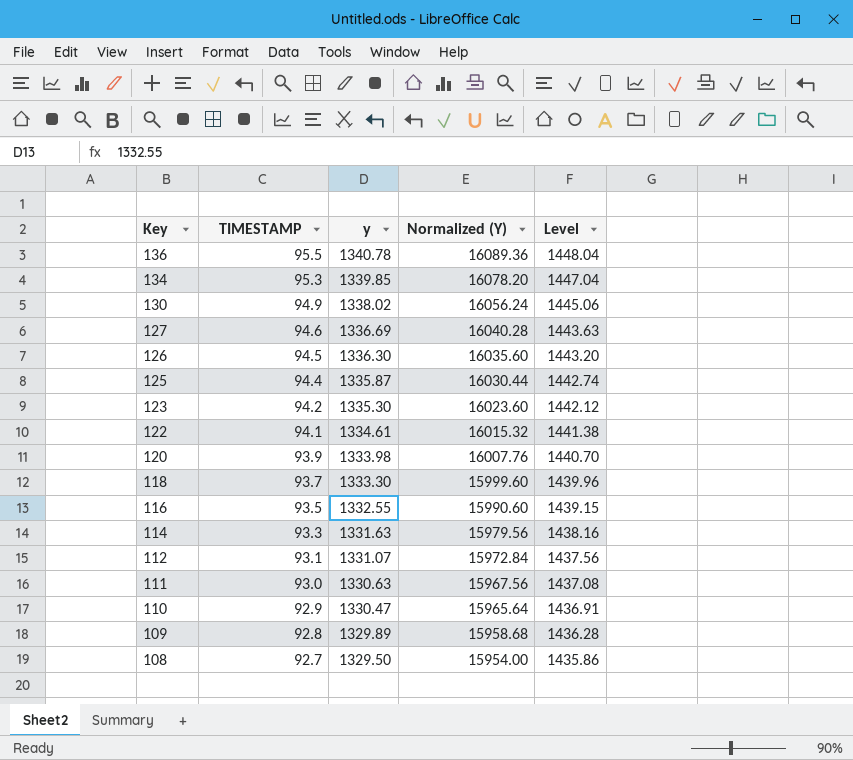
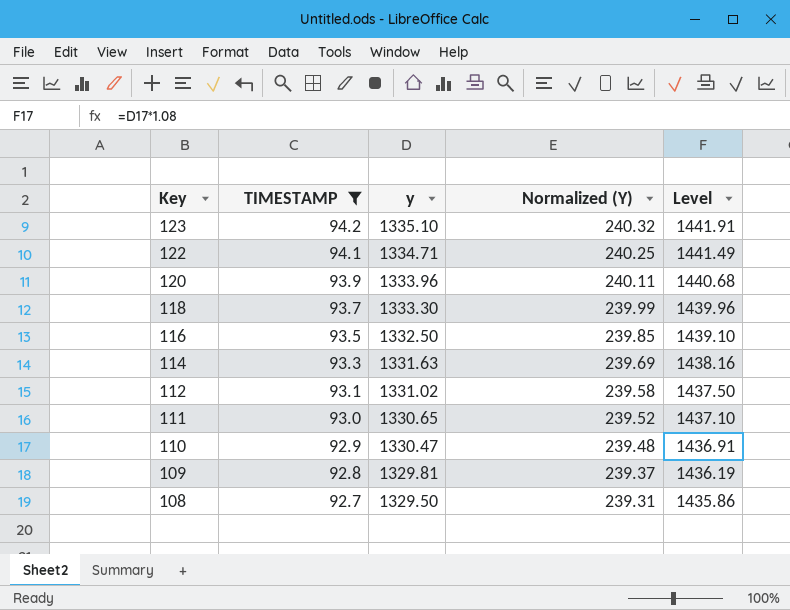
filter: none -> TIMESTAMP <= 94.2
column Normalized (Y) | formula: [y] * 12 -> [y] * 0.18
123 | y: 1335.30 -> 1335.10
123 | Level: 1442.12 -> 1441.91
122 | y: 1334.61 -> 1334.71
122 | Level: 1441.38 -> 1441.49
120 | y: 1333.98 -> 1333.96
120 | Level: 1440.70 -> 1440.68
116 | y: 1332.55 -> 1332.50
116 | Level: 1439.15 -> 1439.10
112 | y: 1331.07 -> 1331.02
112 | Level: 1437.56 -> 1437.50
111 | y: 1330.63 -> 1330.65
111 | Level: 1437.08 -> 1437.10
109 | y: 1329.89 -> 1329.81
109 | Level: 1436.28 -> 1436.19

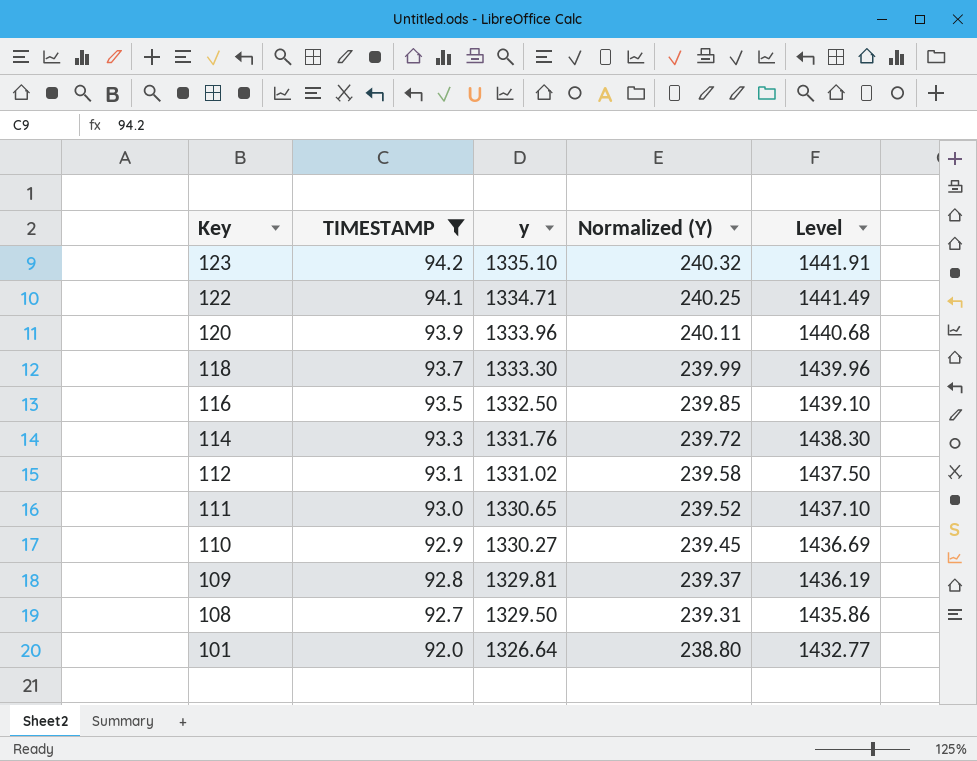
114 | y: 1331.63 -> 1331.76
114 | Normalized (Y): 239.69 -> 239.72
114 | Level: 1438.16 -> 1438.30
110 | y: 1330.47 -> 1330.27
110 | Normalized (Y): 239.48 -> 239.45
110 | Level: 1436.91 -> 1436.69
row 101: none -> 92.0 | 1326.64 | 238.80 | 1432.77

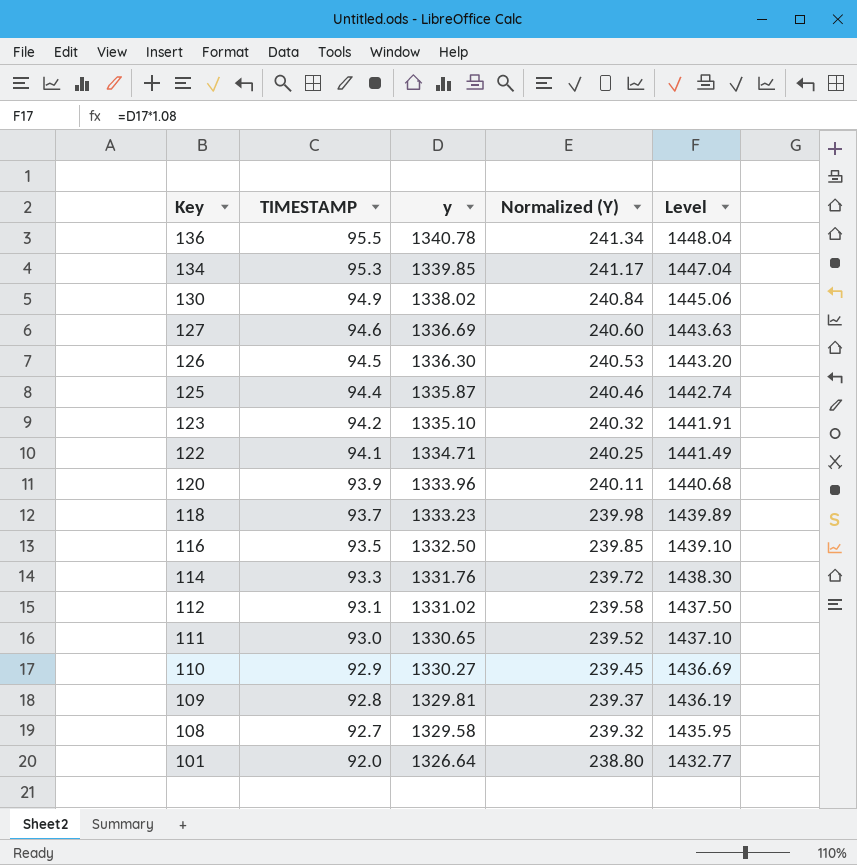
filter: TIMESTAMP <= 94.2 -> none
118 | y: 1333.30 -> 1333.23
118 | Normalized (Y): 239.99 -> 239.98
118 | Level: 1439.96 -> 1439.89
108 | y: 1329.50 -> 1329.58
108 | Normalized (Y): 239.31 -> 239.32
108 | Level: 1435.86 -> 1435.95

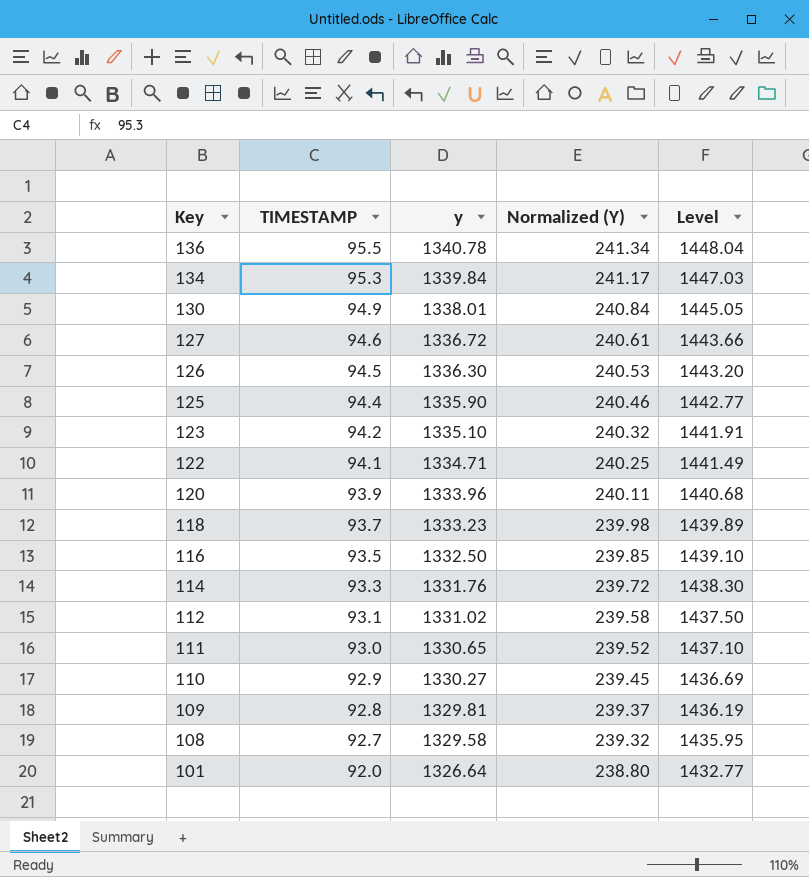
134 | y: 1339.85 -> 1339.84
134 | Level: 1447.04 -> 1447.03
130 | y: 1338.02 -> 1338.01
130 | Level: 1445.06 -> 1445.05
127 | y: 1336.69 -> 1336.72
127 | Normalized (Y): 240.60 -> 240.61
127 | Level: 1443.63 -> 1443.66
125 | y: 1335.87 -> 1335.90
125 | Level: 1442.74 -> 1442.77

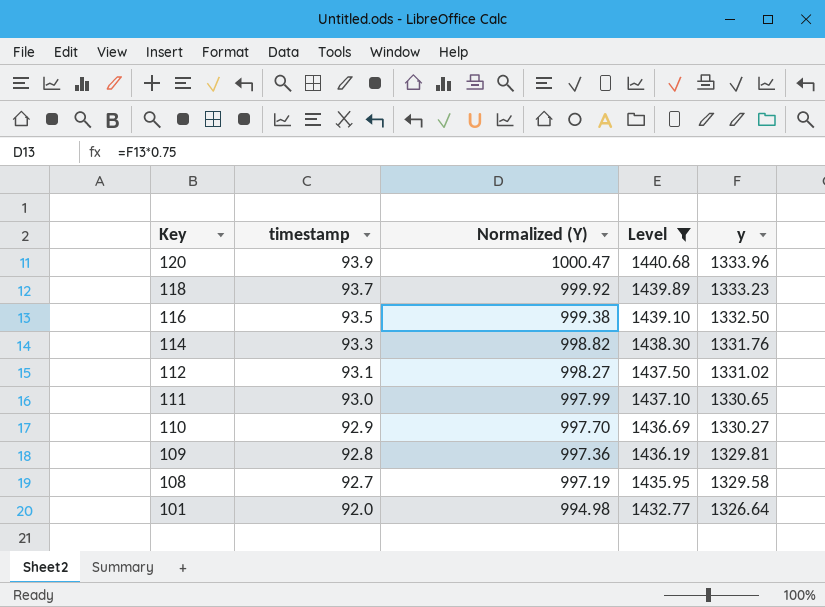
filter: none -> Level <= 1440.68
column name: TIMESTAMP -> timestamp
column Normalized (Y) | formula: [y] * 0.18 -> [y] * 0.75
column y | position: 3 -> 5

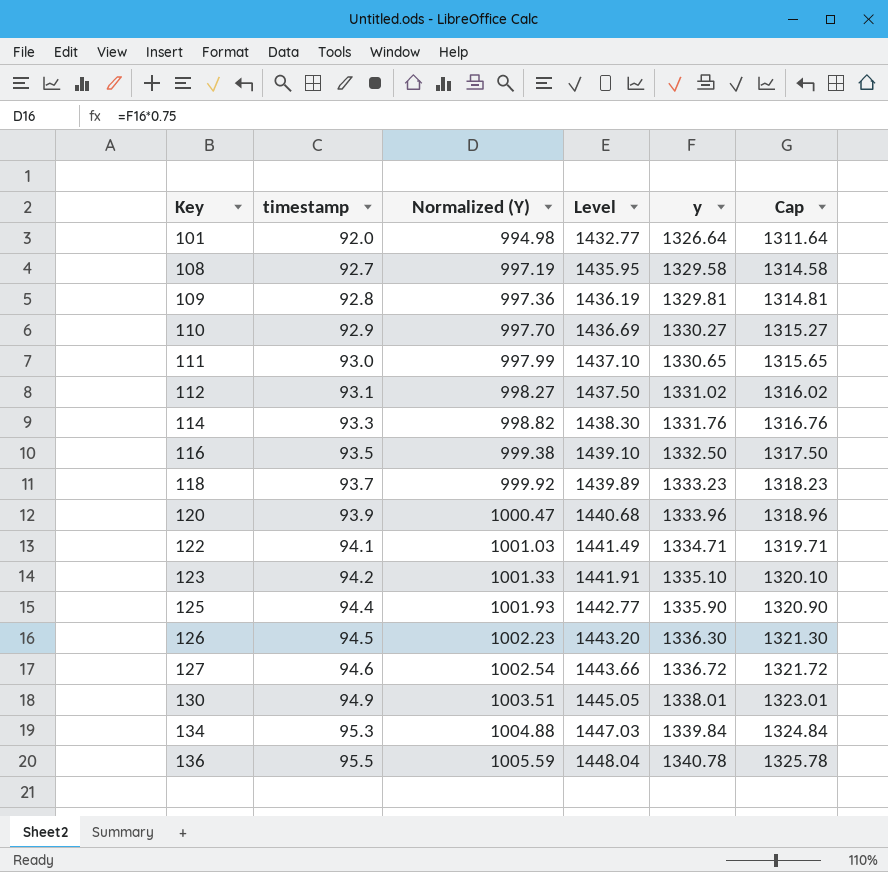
filter: Level <= 1440.68 -> none
row order: Key descending -> Key ascending
column Cap | formula: none -> [y] - 15

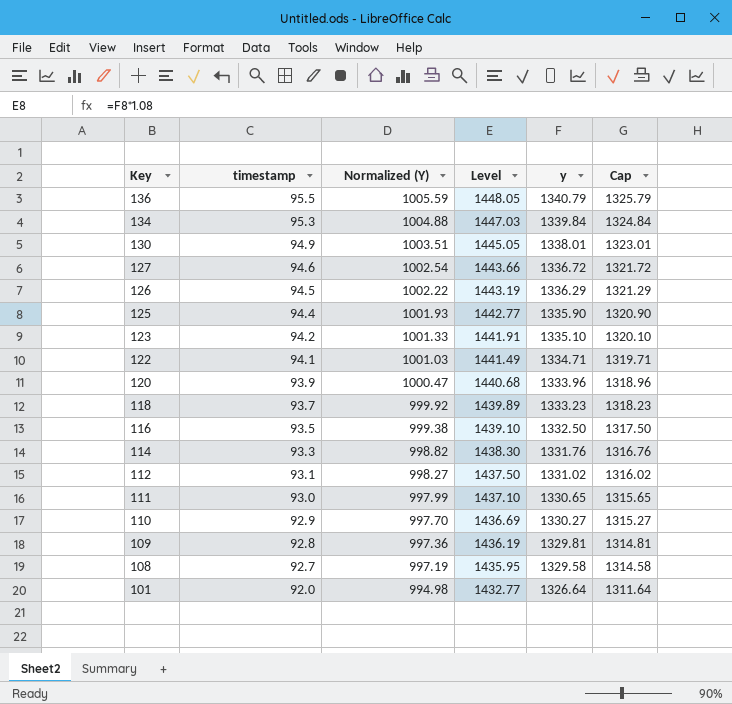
row order: Key ascending -> Key descending
136 | Level: 1448.04 -> 1448.05
136 | y: 1340.78 -> 1340.79
136 | Cap: 1325.78 -> 1325.79
126 | Normalized (Y): 1002.23 -> 1002.22
126 | Level: 1443.20 -> 1443.19
126 | y: 1336.30 -> 1336.29
126 | Cap: 1321.30 -> 1321.29

